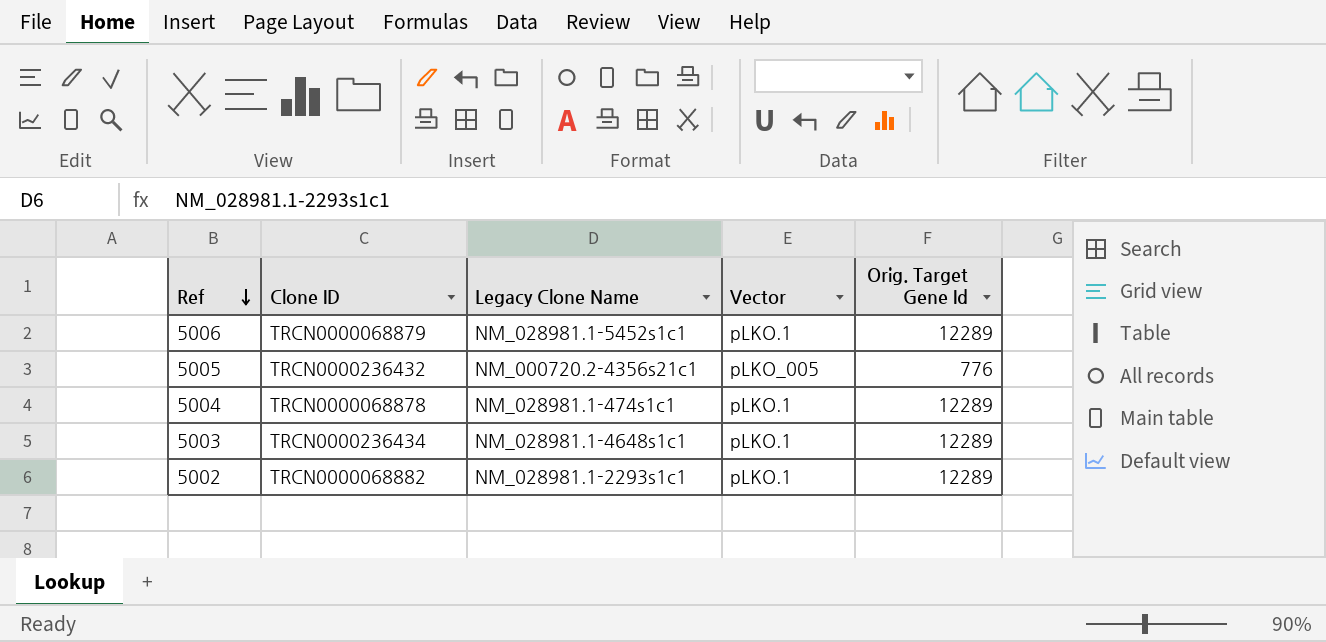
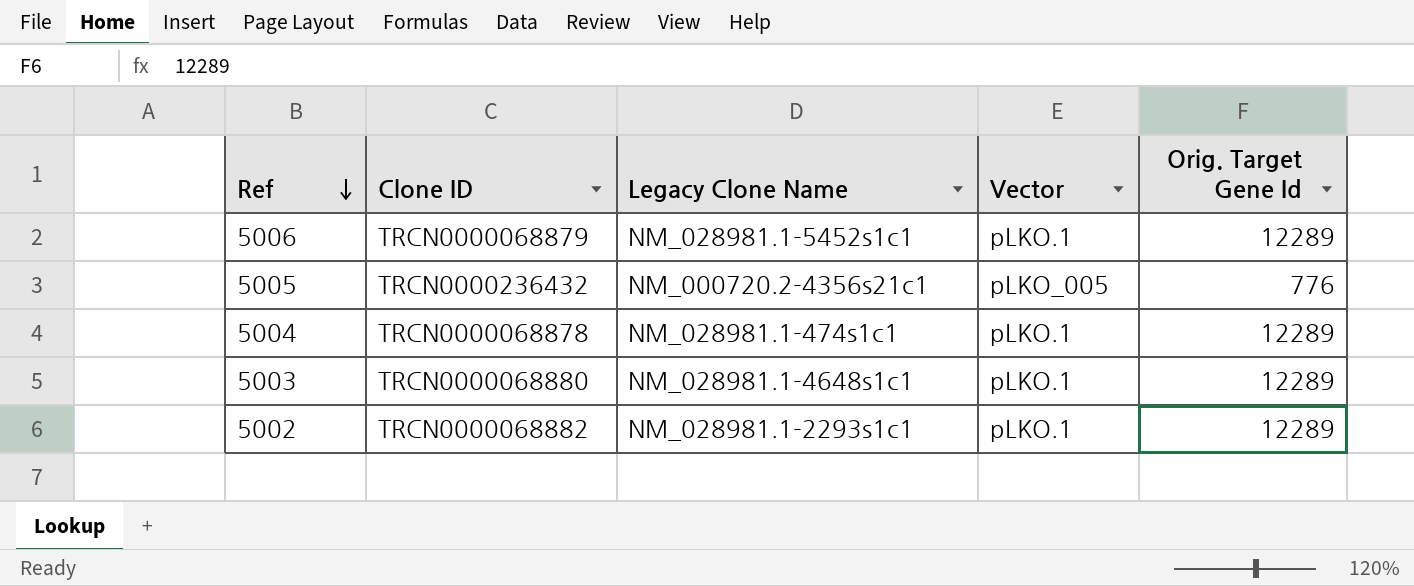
5003 | Clone ID: TRCN0000236434 -> TRCN0000068880

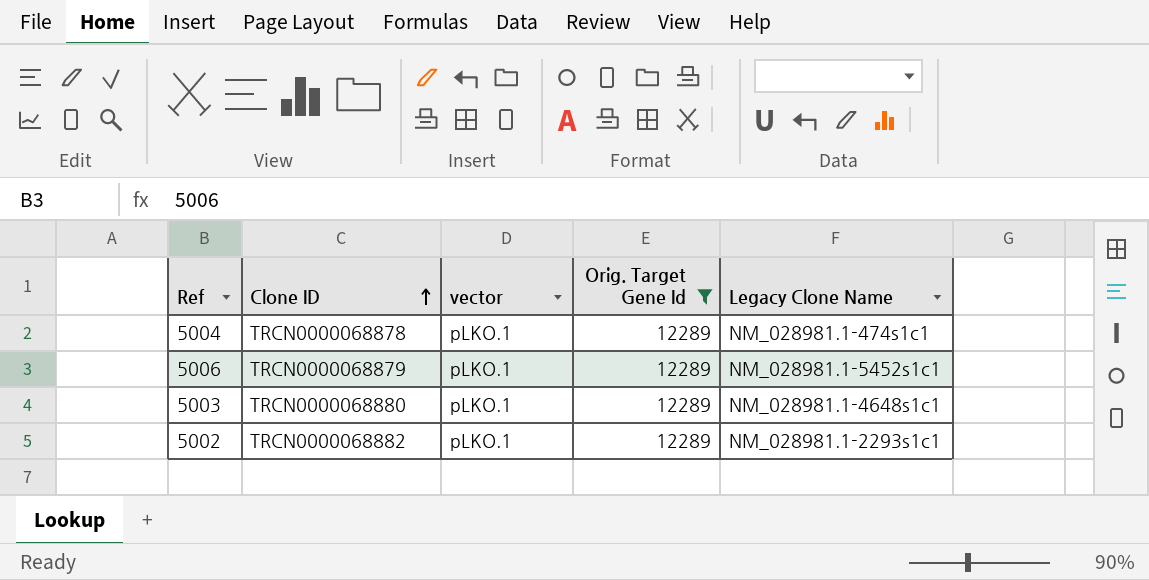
filter: none -> Orig. Target Gene Id = 12289
row order: Ref descending -> Clone ID ascending
column name: Vector -> vector
column Legacy Clone Name | position: 3 -> 5

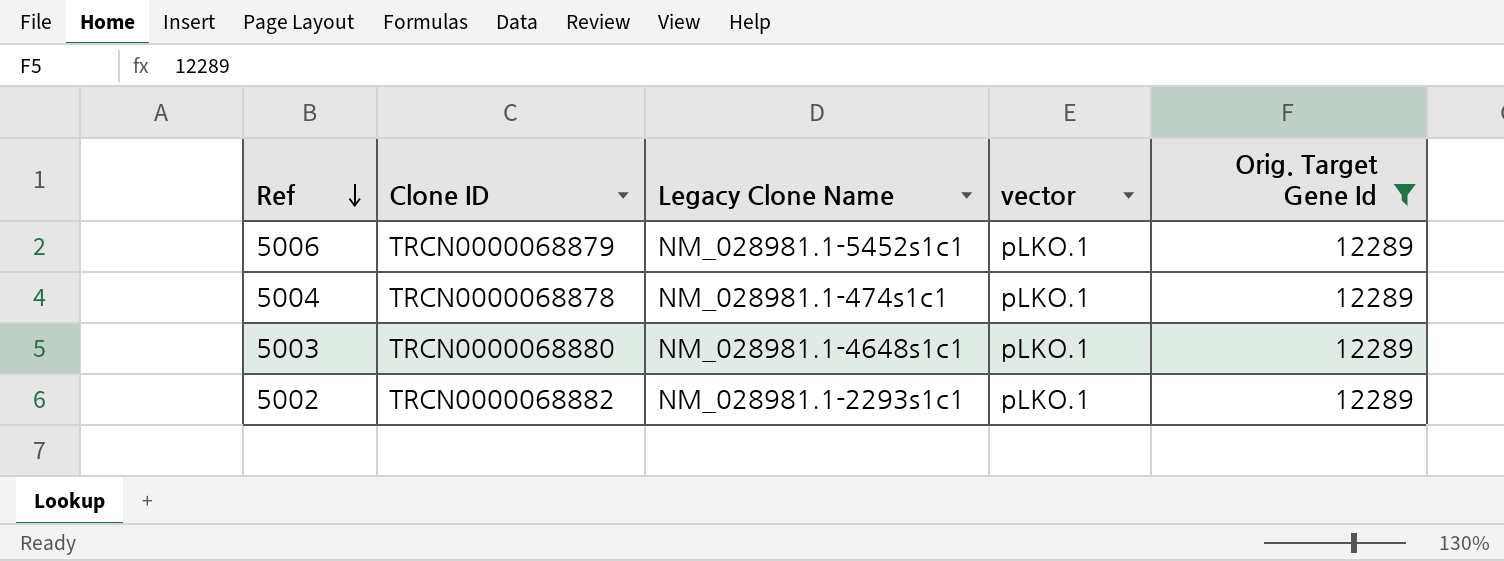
row order: Clone ID ascending -> Ref descending
column Legacy Clone Name | position: 5 -> 3

